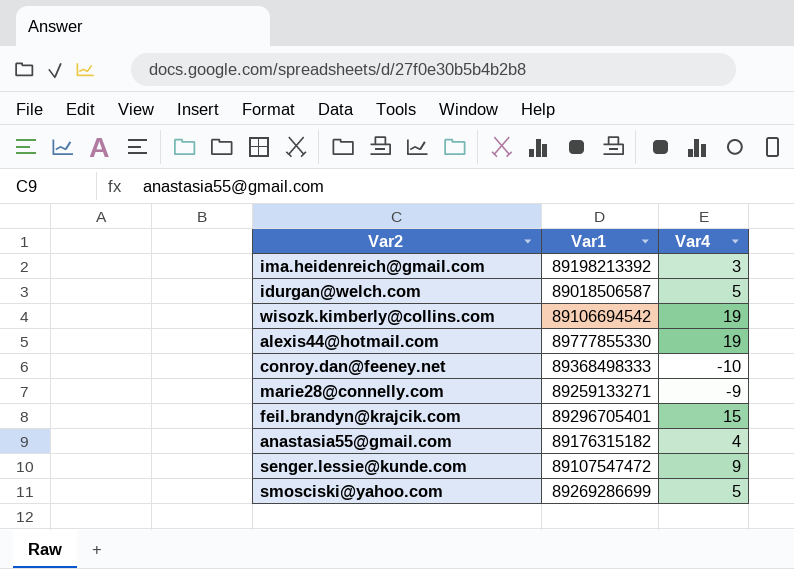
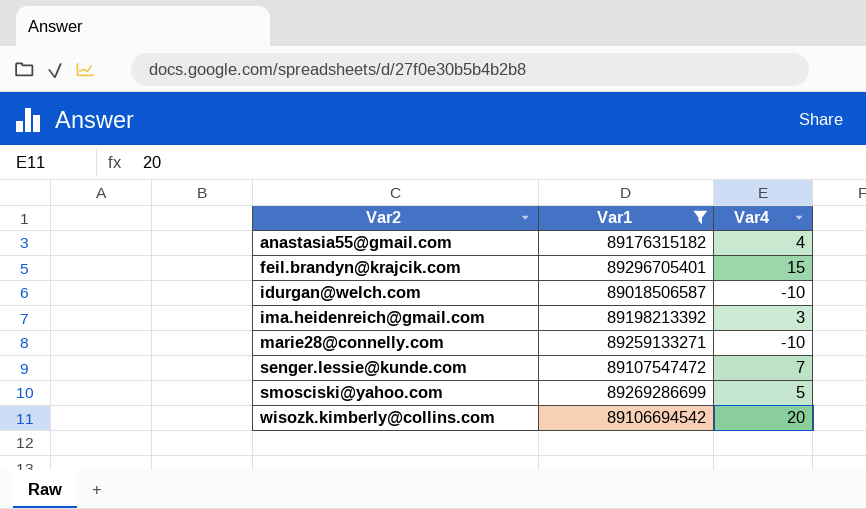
filter: none -> Var1 <= 89296705401
row order: none -> Var2 ascending
idurgan@welch.com | Var4: 5 -> -10
marie28@connelly.com | Var4: -9 -> -10
senger.lessie@kunde.com | Var4: 9 -> 7
wisozk.kimberly@collins.com | Var4: 19 -> 20

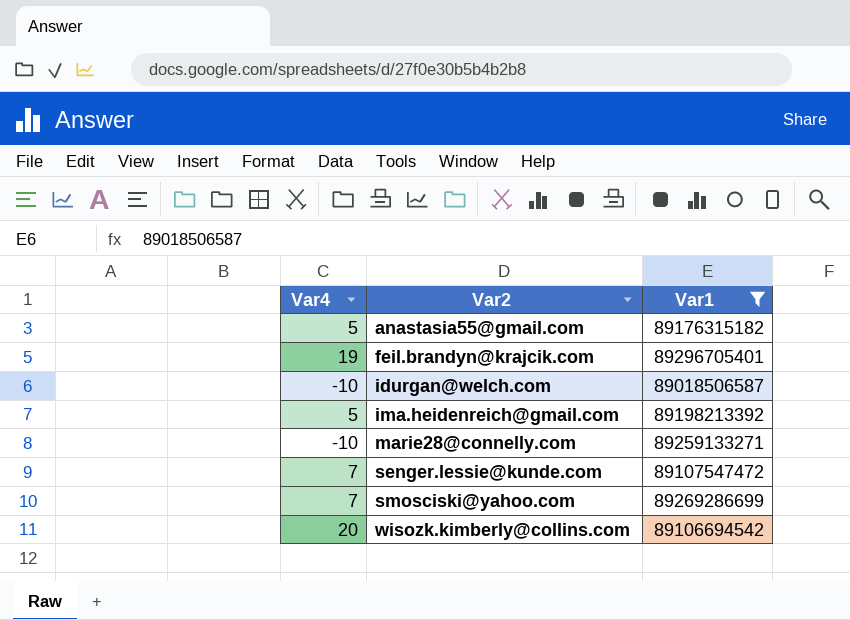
column Var4 | position: 3 -> 1
anastasia55@gmail.com | Var4: 4 -> 5
feil.brandyn@krajcik.com | Var4: 15 -> 19
ima.heidenreich@gmail.com | Var4: 3 -> 5
smosciski@yahoo.com | Var4: 5 -> 7

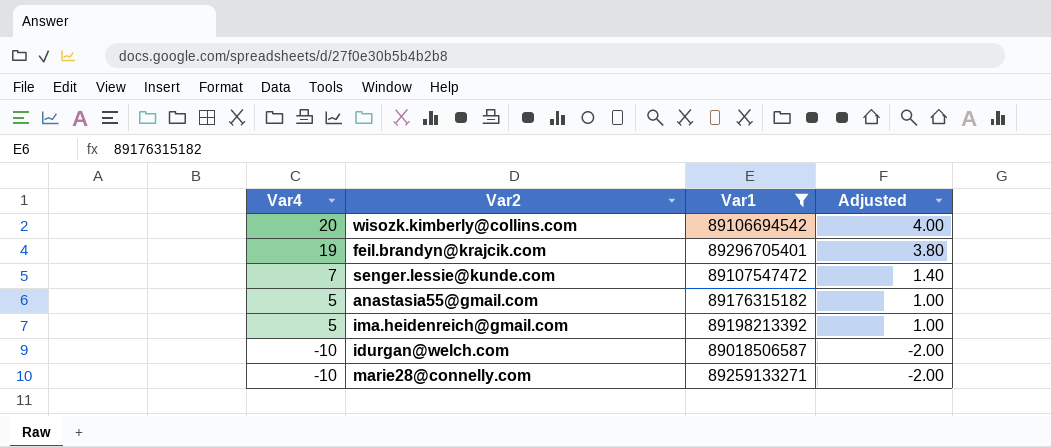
row order: Var2 ascending -> Var4 descending
column Adjusted | formula: none -> [Var4] * 0.2
row smosciski@yahoo.com: 7 | 89269286699 -> none

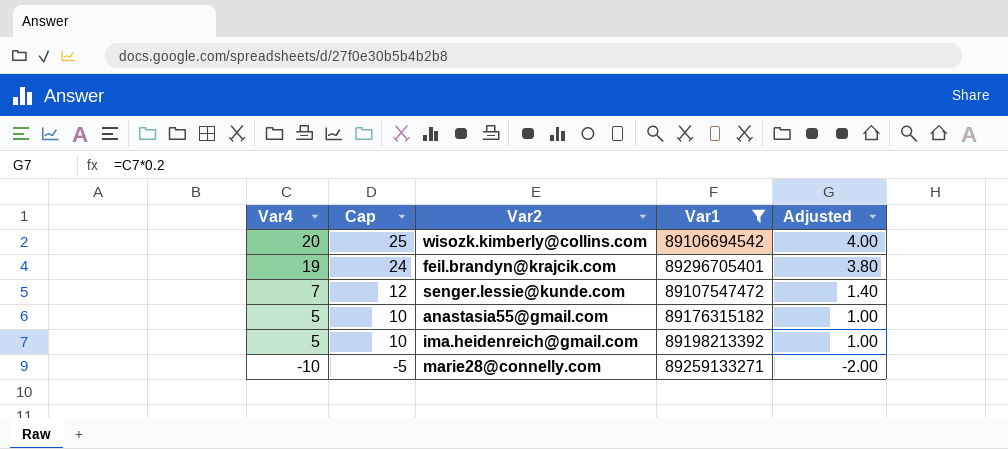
column Cap | formula: none -> [Var4] + 5
row idurgan@welch.com: -10 | 89018506587 | -2.00 -> none

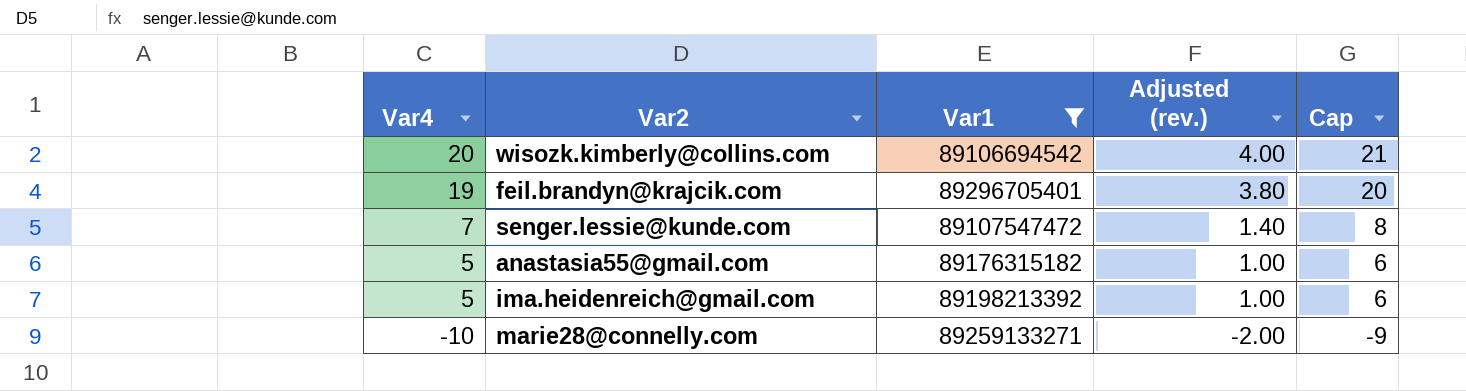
column name: Adjusted -> Adjusted (rev.)
column Cap | formula: [Var4] + 5 -> [Var4] + 1
column Cap | position: 2 -> 5

